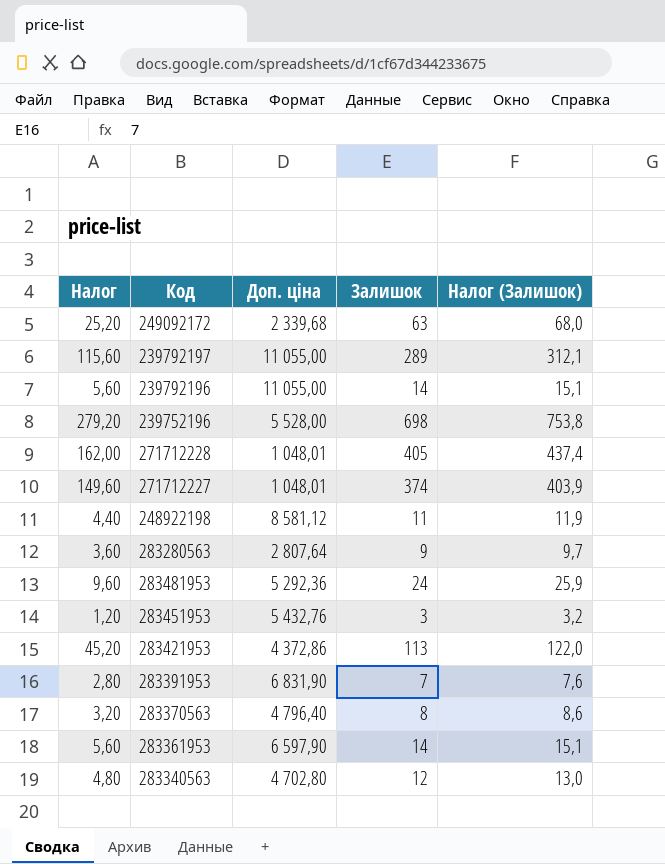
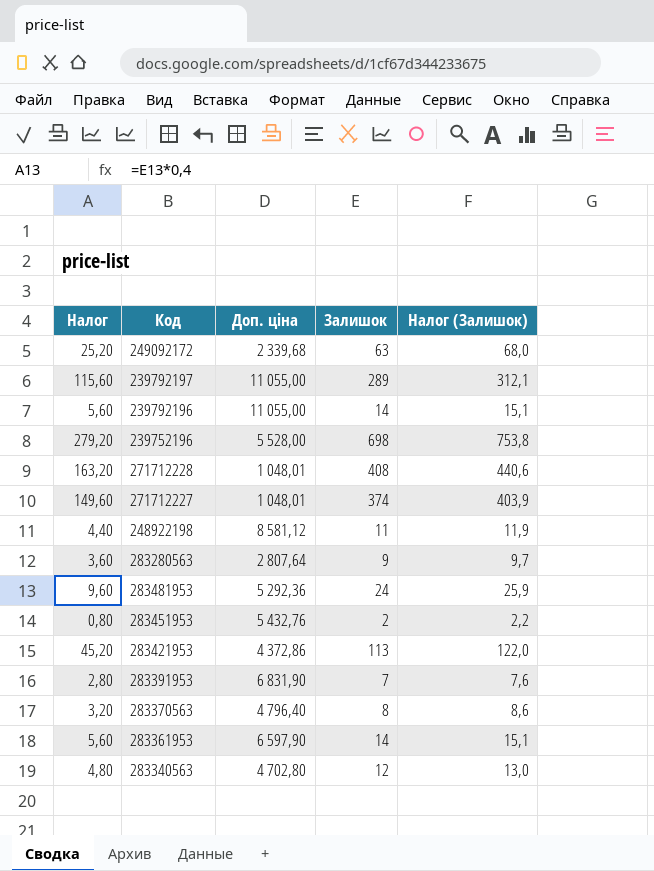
271712228 | Налог: 162,00 -> 163,20
271712228 | Залишок: 405 -> 408
271712228 | Налог (Залишок): 437,4 -> 440,6
283451953 | Налог: 1,20 -> 0,80
283451953 | Залишок: 3 -> 2
283451953 | Налог (Залишок): 3,2 -> 2,2

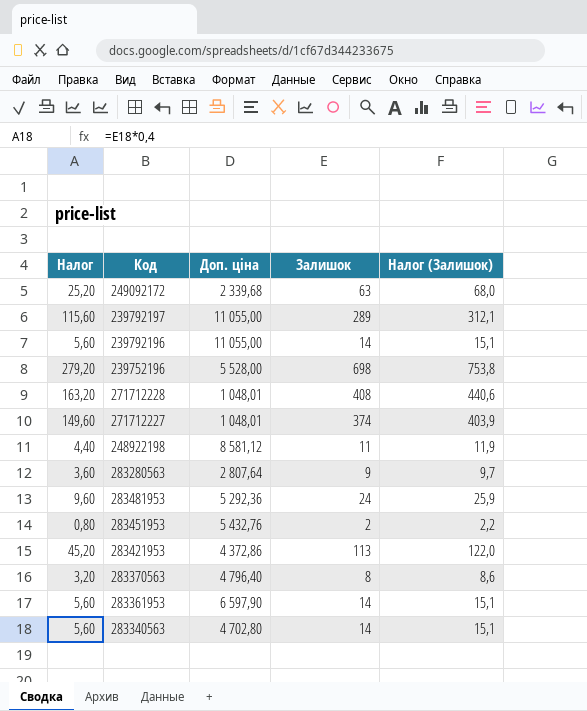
row 283391953: 2,80 | 6 831,90 | 7 | 7,6 -> none
283340563 | Налог: 4,80 -> 5,60
283340563 | Залишок: 12 -> 14
283340563 | Налог (Залишок): 13,0 -> 15,1

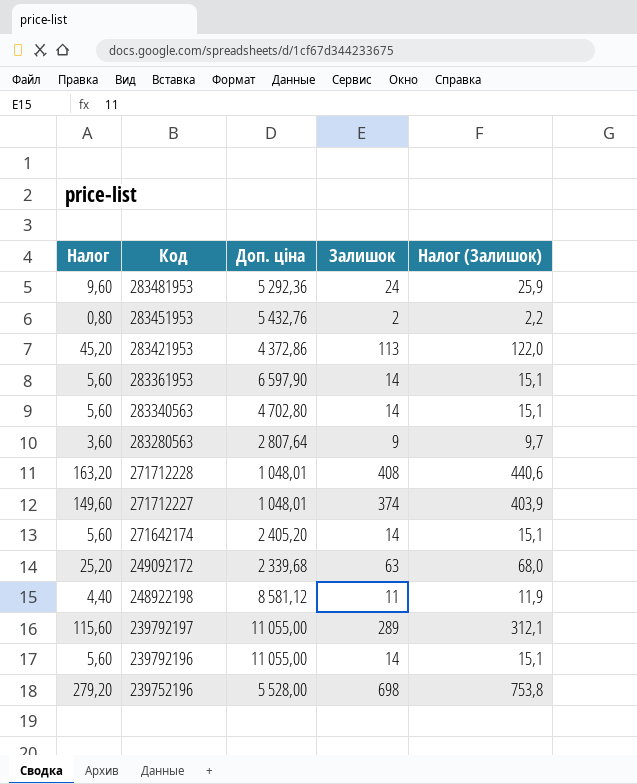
row order: none -> Код descending
row 283370563: 3,20 | 4 796,40 | 8 | 8,6 -> none
row 271642174: none -> 5,60 | 2 405,20 | 14 | 15,1

